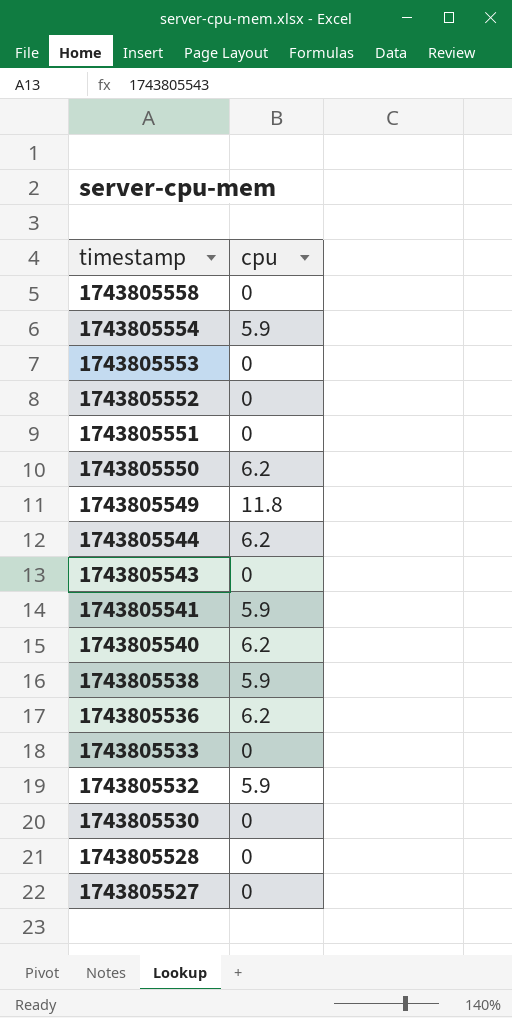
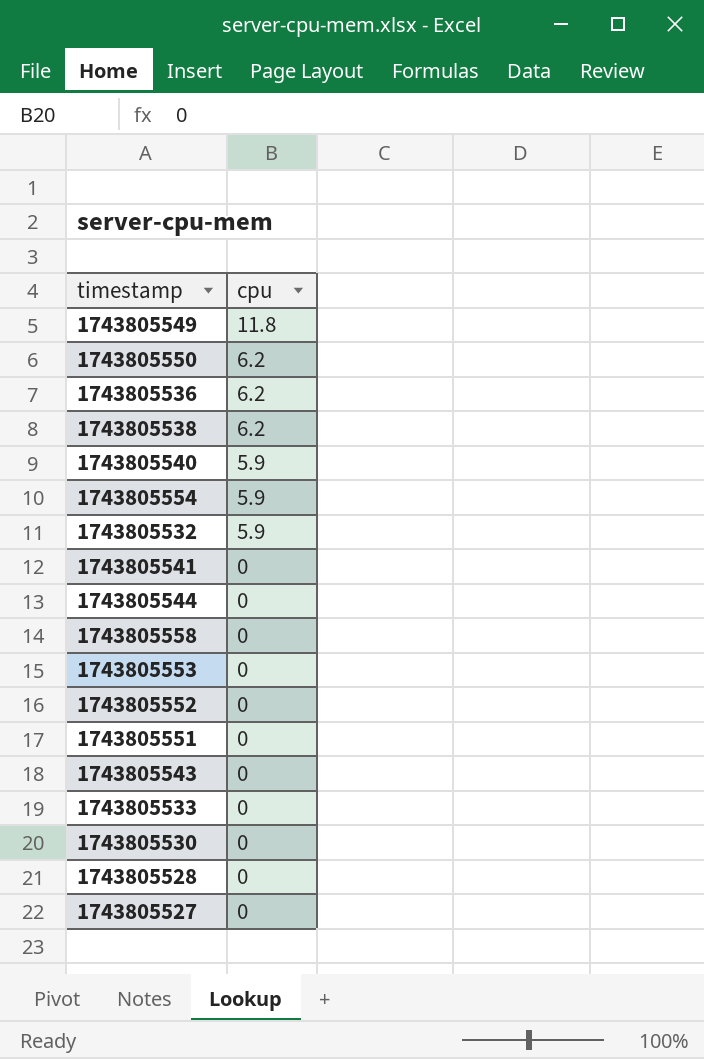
row order: timestamp descending -> cpu descending
1743805538 | cpu: 5.9 -> 6.2
1743805540 | cpu: 6.2 -> 5.9
1743805541 | cpu: 5.9 -> 0
1743805544 | cpu: 6.2 -> 0

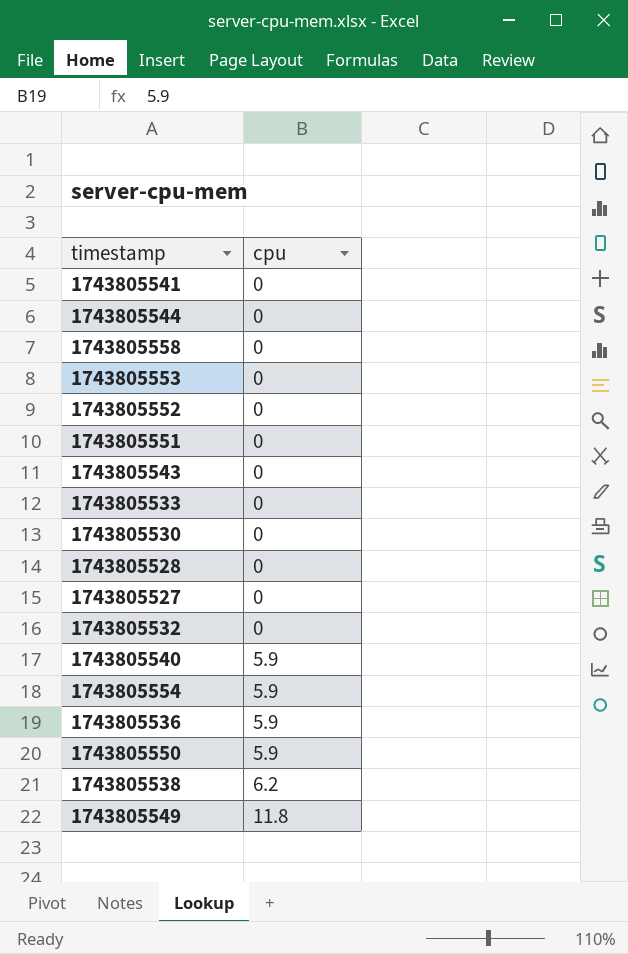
row order: cpu descending -> cpu ascending
1743805532 | cpu: 5.9 -> 0
1743805536 | cpu: 6.2 -> 5.9
1743805550 | cpu: 6.2 -> 5.9

